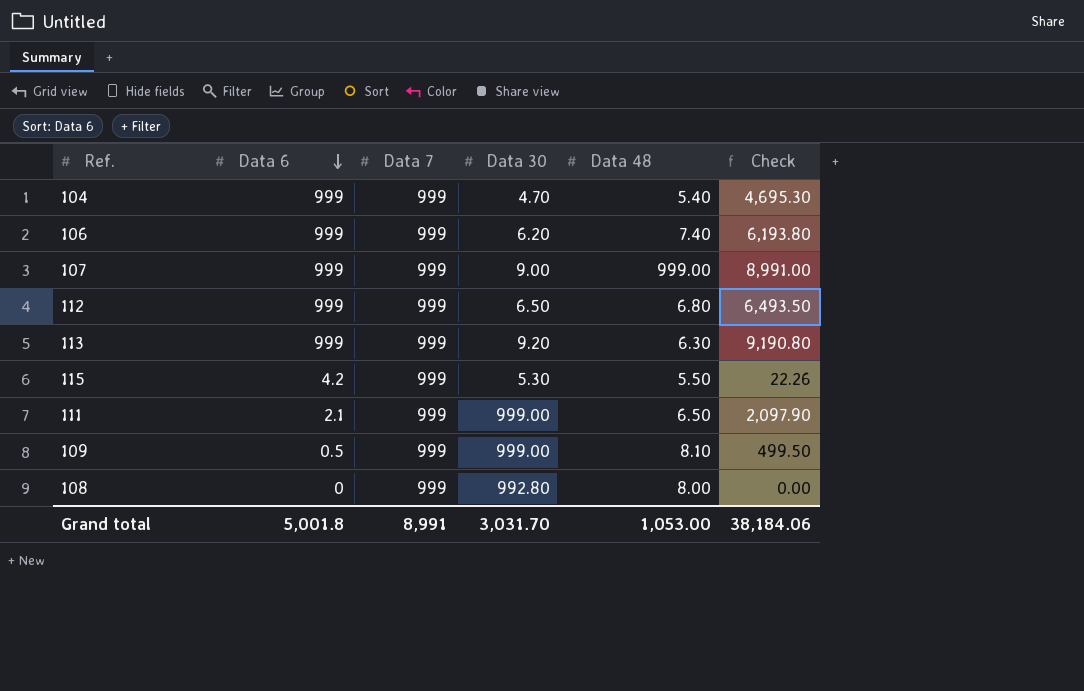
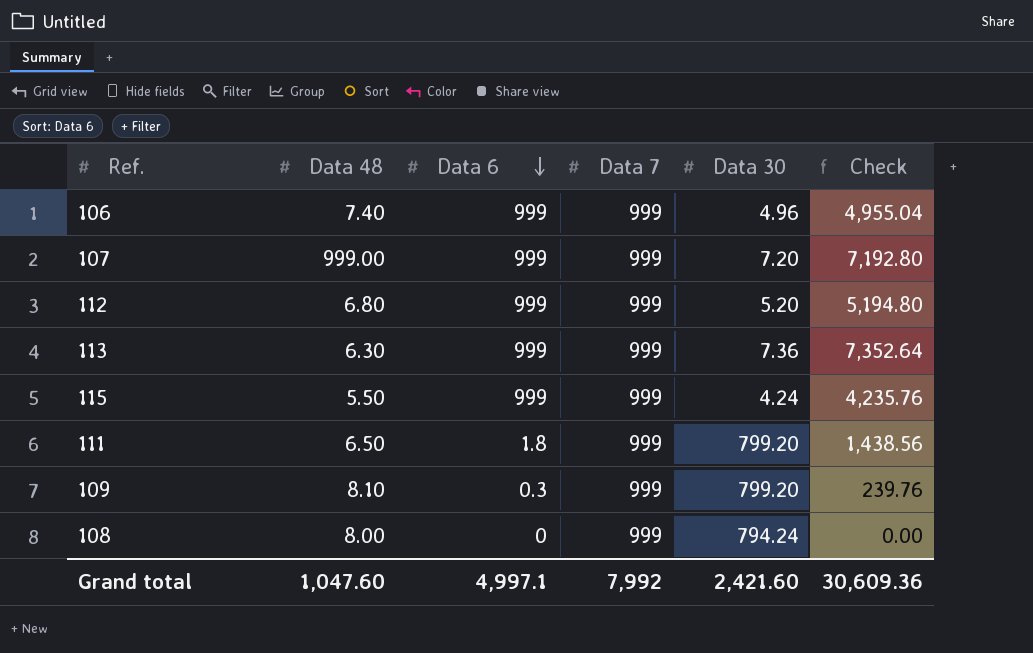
column Data 48 | position: 5 -> 2
row 104: 999 | 999 | 4.70 | 5.40 | 4,695.30 -> none
106 | Data 30: 6.20 -> 4.96
106 | Check: 6,193.80 -> 4,955.04
107 | Data 30: 9.00 -> 7.20
107 | Check: 8,991.00 -> 7,192.80
112 | Data 30: 6.50 -> 5.20
112 | Check: 6,493.50 -> 5,194.80
113 | Data 30: 9.20 -> 7.36
113 | Check: 9,190.80 -> 7,352.64
115 | Data 6: 4.2 -> 999
115 | Data 30: 5.30 -> 4.24
115 | Check: 22.26 -> 4,235.76
111 | Data 6: 2.1 -> 1.8
111 | Data 30: 999.00 -> 799.20
111 | Check: 2,097.90 -> 1,438.56
109 | Data 6: 0.5 -> 0.3
109 | Data 30: 999.00 -> 799.20
109 | Check: 499.50 -> 239.76
108 | Data 30: 992.80 -> 794.24
Grand total | Data 48: 1,053.00 -> 1,047.60
Grand total | Data 6: 5,001.8 -> 4,997.1
Grand total | Data 7: 8,991 -> 7,992
Grand total | Data 30: 3,031.70 -> 2,421.60
Grand total | Check: 38,184.06 -> 30,609.36

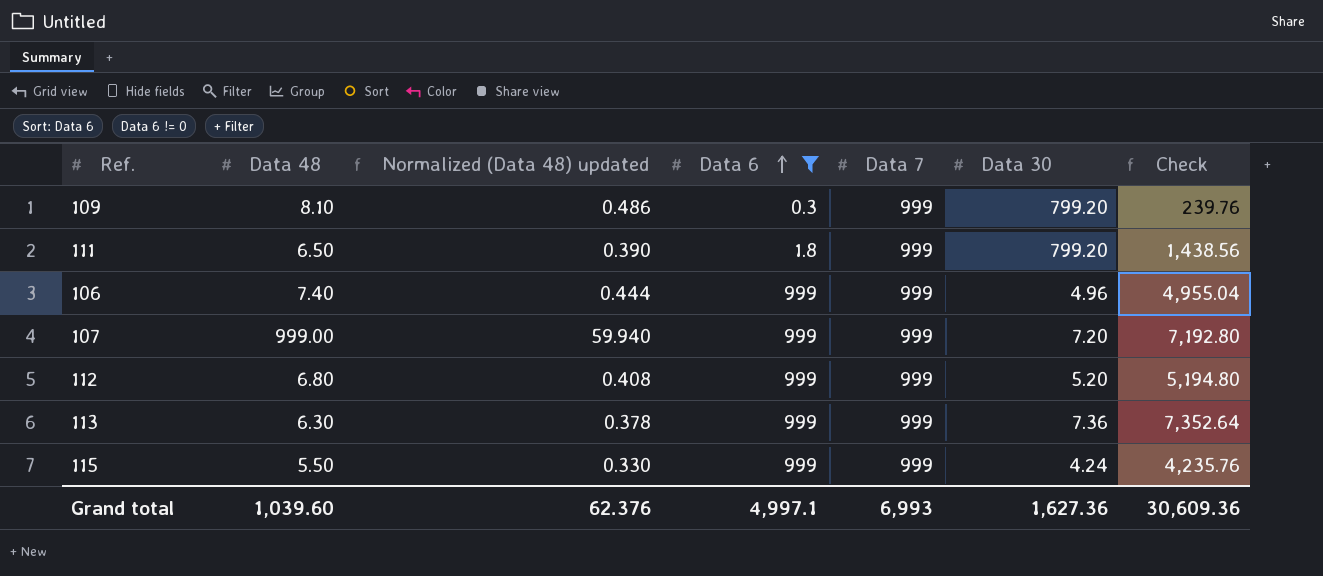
filter: none -> Data 6 != 0
row order: Data 6 descending -> Data 6 ascending
column Normalized (Data 48) updated | formula: none -> [Data 48] * 0.06
Grand total | Data 48: 1,047.60 -> 1,039.60
Grand total | Data 7: 7,992 -> 6,993
Grand total | Data 30: 2,421.60 -> 1,627.36

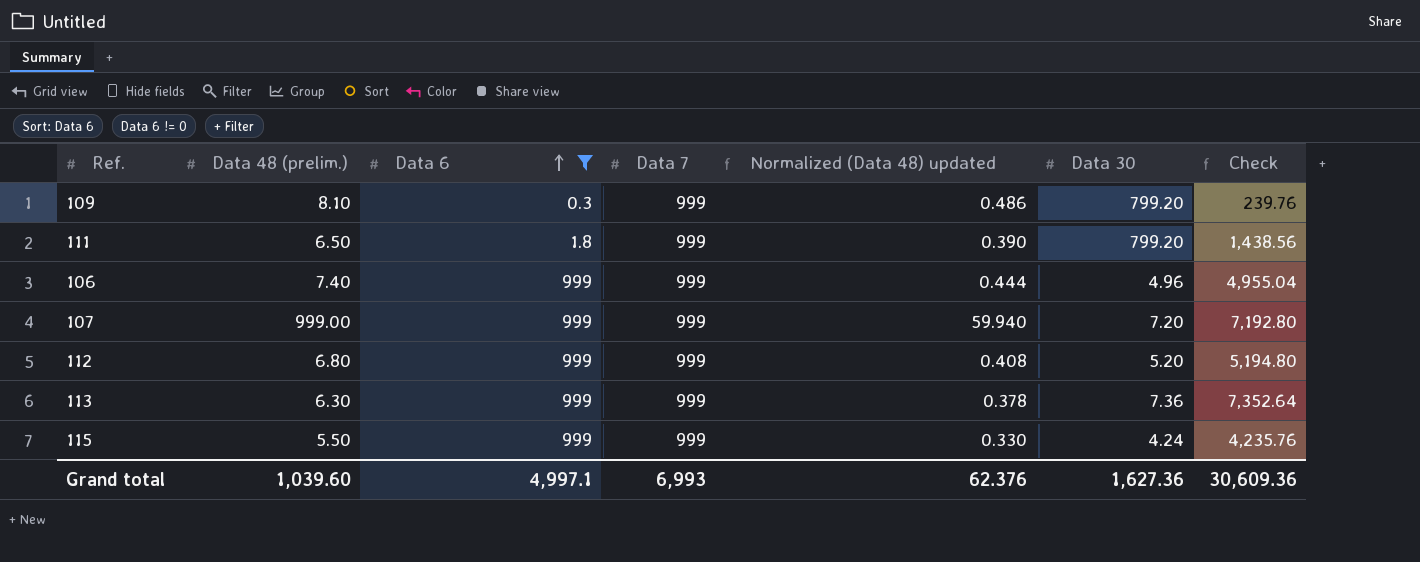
column name: Data 48 -> Data 48 (prelim.)
column Normalized (Data 48) updated | position: 3 -> 5

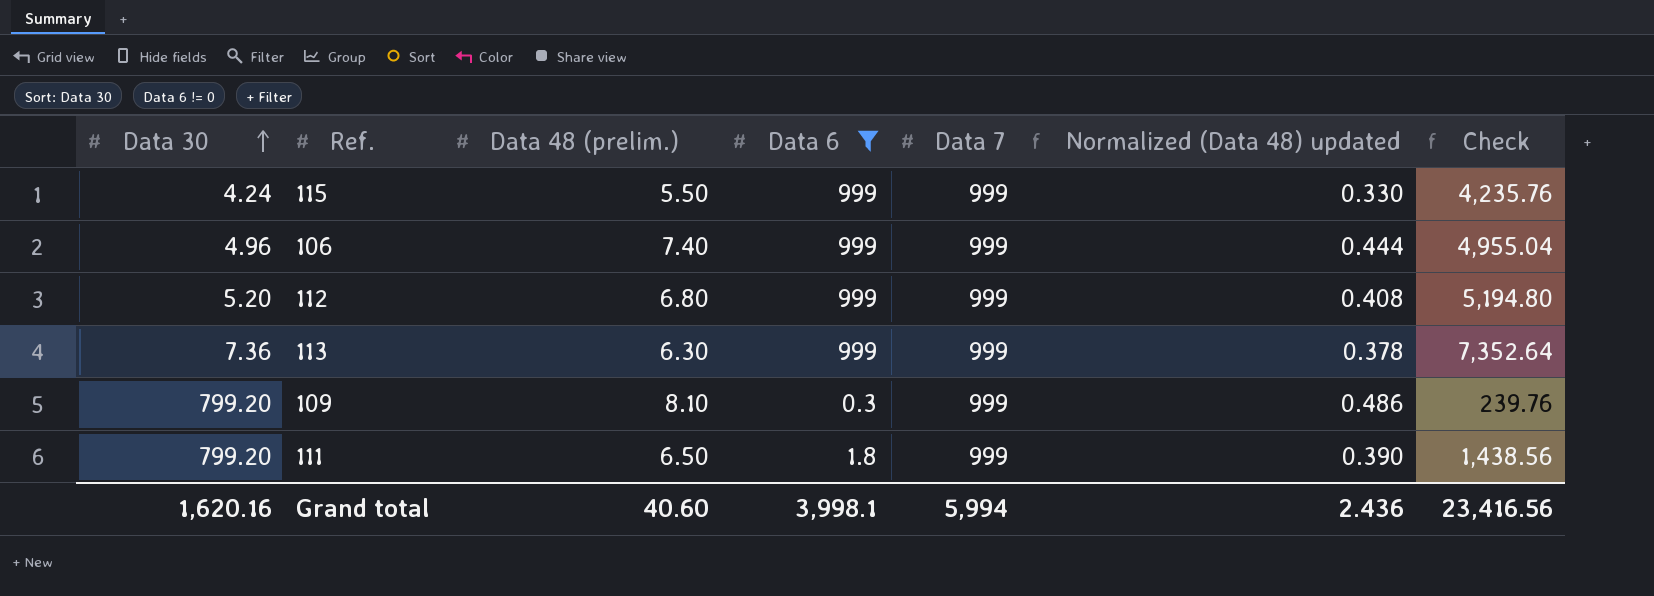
row order: Data 6 ascending -> Data 30 ascending
column Data 30 | position: 6 -> 1
row 107: 999.00 | 999 | 999 | 59.940 | 7.20 | 7,192.80 -> none
Grand total | Data 30: 1,627.36 -> 1,620.16
Grand total | Data 48 (prelim.): 1,039.60 -> 40.60
Grand total | Data 6: 4,997.1 -> 3,998.1
Grand total | Data 7: 6,993 -> 5,994
Grand total | Normalized (Data 48) updated: 62.376 -> 2.436
Grand total | Check: 30,609.36 -> 23,416.56

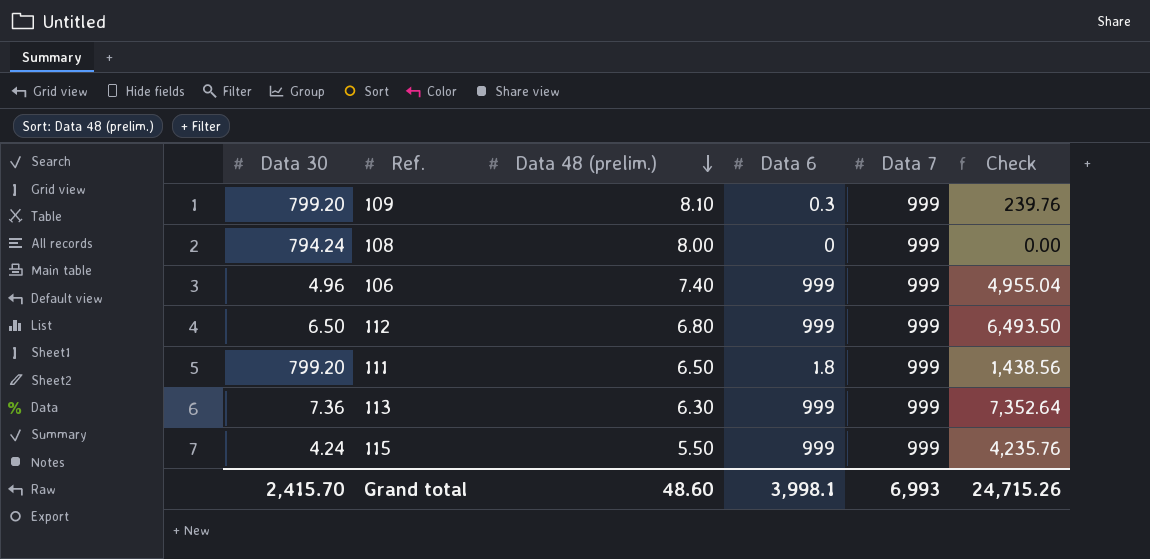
filter: Data 6 != 0 -> none
row order: Data 30 ascending -> Data 48 (prelim.) descending
column Normalized (Data 48) updated | formula: [Data 48 (prelim.)] * 0.06 -> none
112 | Data 30: 5.20 -> 6.50
112 | Check: 5,194.80 -> 6,493.50
Grand total | Data 30: 1,620.16 -> 2,415.70
Grand total | Data 48 (prelim.): 40.60 -> 48.60
Grand total | Data 7: 5,994 -> 6,993
Grand total | Check: 23,416.56 -> 24,715.26

